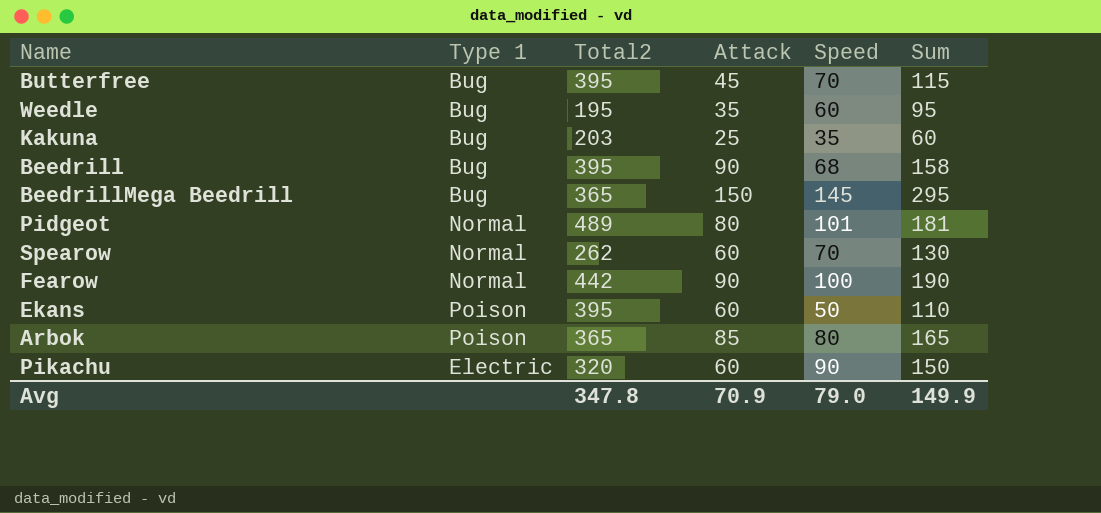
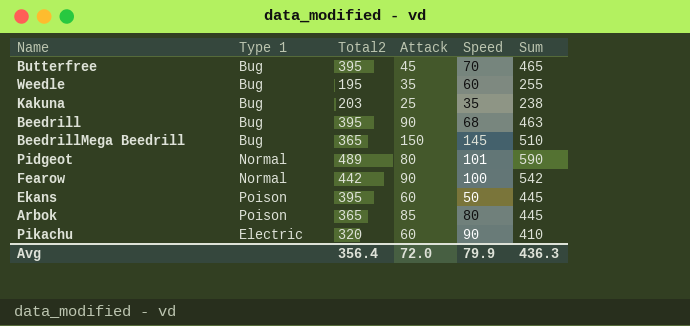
column Sum | formula: [Attack] + [Speed] -> [Total2] + [Speed]
row Spearow: Normal | 262 | 60 | 70 | 130 -> none
Avg | Total2: 347.8 -> 356.4
Avg | Attack: 70.9 -> 72.0
Avg | Speed: 79.0 -> 79.9
Avg | Sum: 149.9 -> 436.3

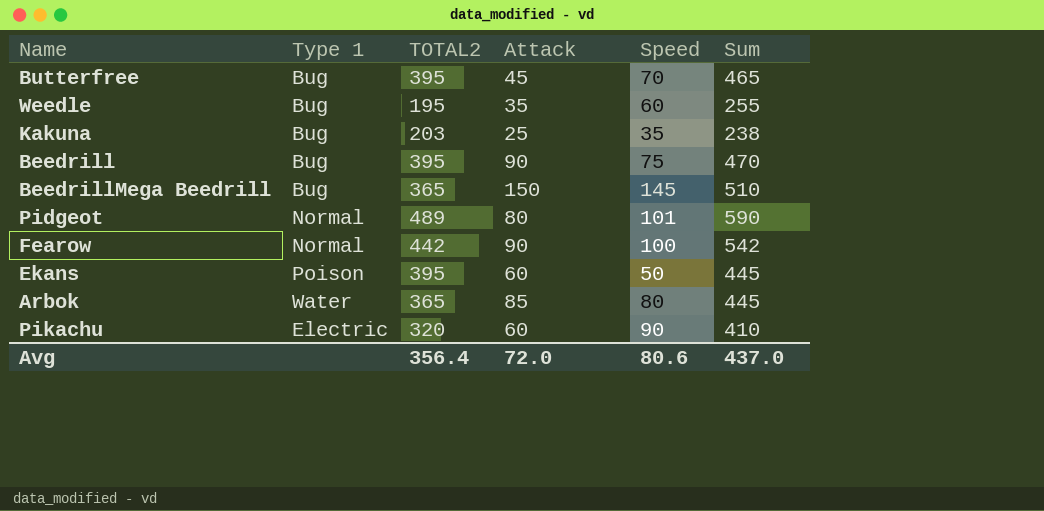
column name: Total2 -> TOTAL2
Beedrill | Speed: 68 -> 75
Beedrill | Sum: 463 -> 470
Arbok | Type 1: Poison -> Water
Avg | Speed: 79.9 -> 80.6
Avg | Sum: 436.3 -> 437.0

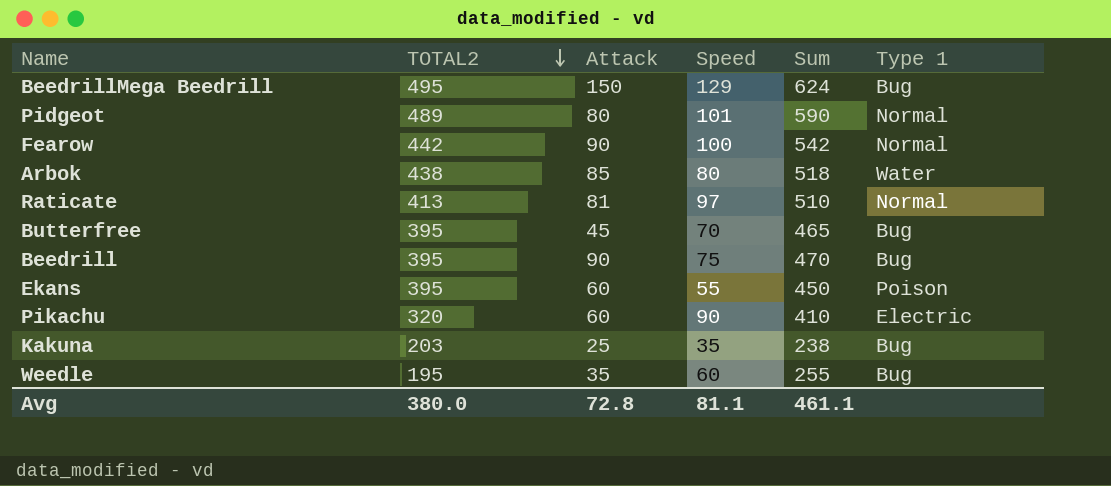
row order: none -> TOTAL2 descending
column Type 1 | position: 2 -> 6
BeedrillMega Beedrill | TOTAL2: 365 -> 495
BeedrillMega Beedrill | Speed: 145 -> 129
BeedrillMega Beedrill | Sum: 510 -> 624
Arbok | TOTAL2: 365 -> 438
Arbok | Sum: 445 -> 518
row Raticate: none -> 413 | 81 | 97 | 510 | Normal
Ekans | Speed: 50 -> 55
Ekans | Sum: 445 -> 450
Avg | TOTAL2: 356.4 -> 380.0
Avg | Attack: 72.0 -> 72.8
Avg | Speed: 80.6 -> 81.1
Avg | Sum: 437.0 -> 461.1

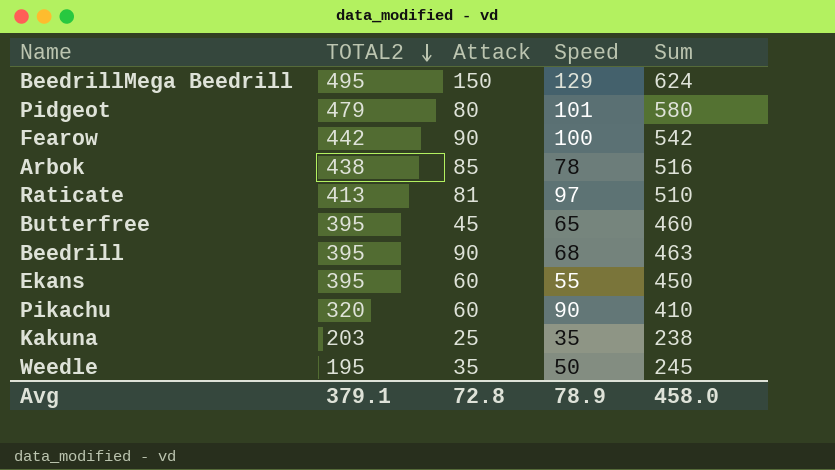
column Type 1 | position: 6 -> none
Pidgeot | TOTAL2: 489 -> 479
Pidgeot | Sum: 590 -> 580
Arbok | Speed: 80 -> 78
Arbok | Sum: 518 -> 516
Butterfree | Speed: 70 -> 65
Butterfree | Sum: 465 -> 460
Beedrill | Speed: 75 -> 68
Beedrill | Sum: 470 -> 463
Weedle | Speed: 60 -> 50
Weedle | Sum: 255 -> 245
Avg | TOTAL2: 380.0 -> 379.1
Avg | Speed: 81.1 -> 78.9
Avg | Sum: 461.1 -> 458.0

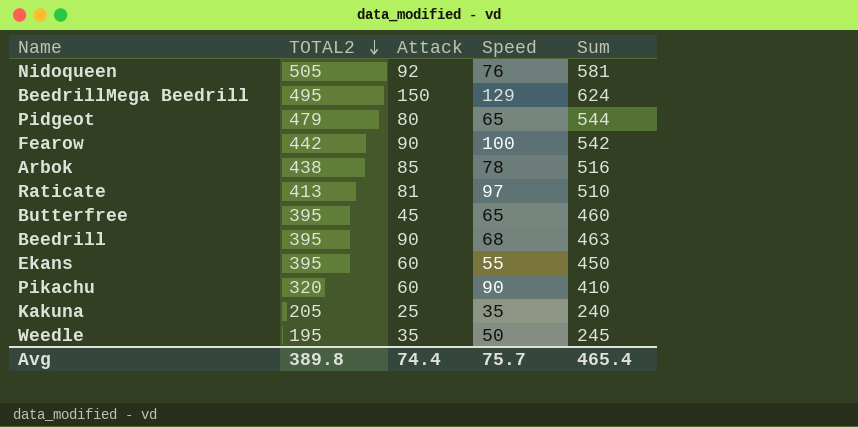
row Nidoqueen: none -> 505 | 92 | 76 | 581
Pidgeot | Speed: 101 -> 65
Pidgeot | Sum: 580 -> 544
Kakuna | TOTAL2: 203 -> 205
Kakuna | Sum: 238 -> 240
Avg | TOTAL2: 379.1 -> 389.8
Avg | Attack: 72.8 -> 74.4
Avg | Speed: 78.9 -> 75.7
Avg | Sum: 458.0 -> 465.4

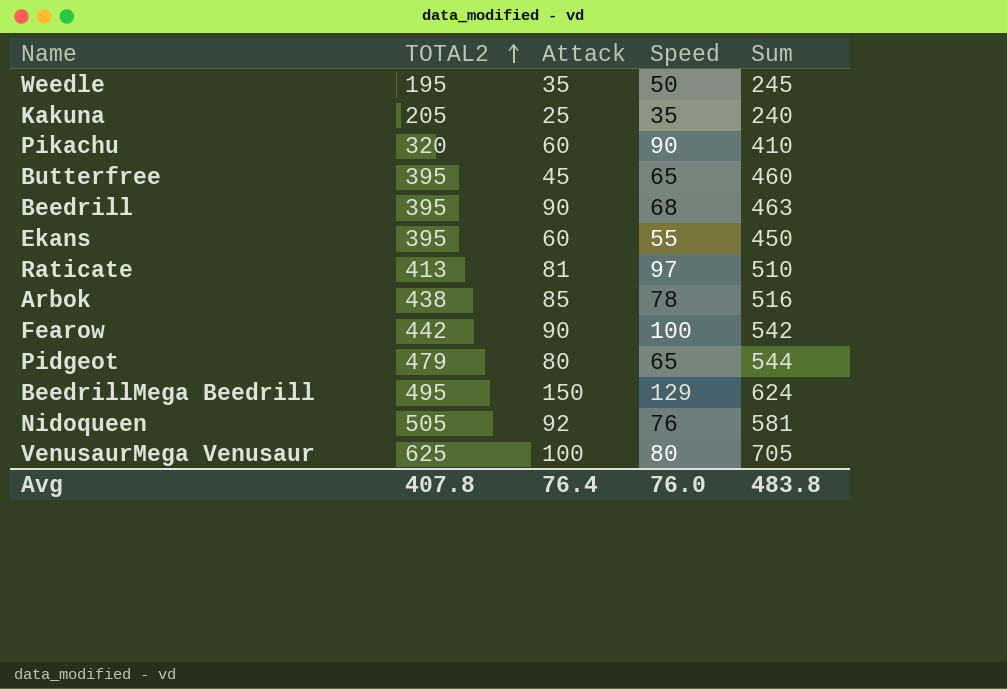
row order: TOTAL2 descending -> TOTAL2 ascending
row VenusaurMega Venusaur: none -> 625 | 100 | 80 | 705
Avg | TOTAL2: 389.8 -> 407.8
Avg | Attack: 74.4 -> 76.4
Avg | Speed: 75.7 -> 76.0
Avg | Sum: 465.4 -> 483.8

